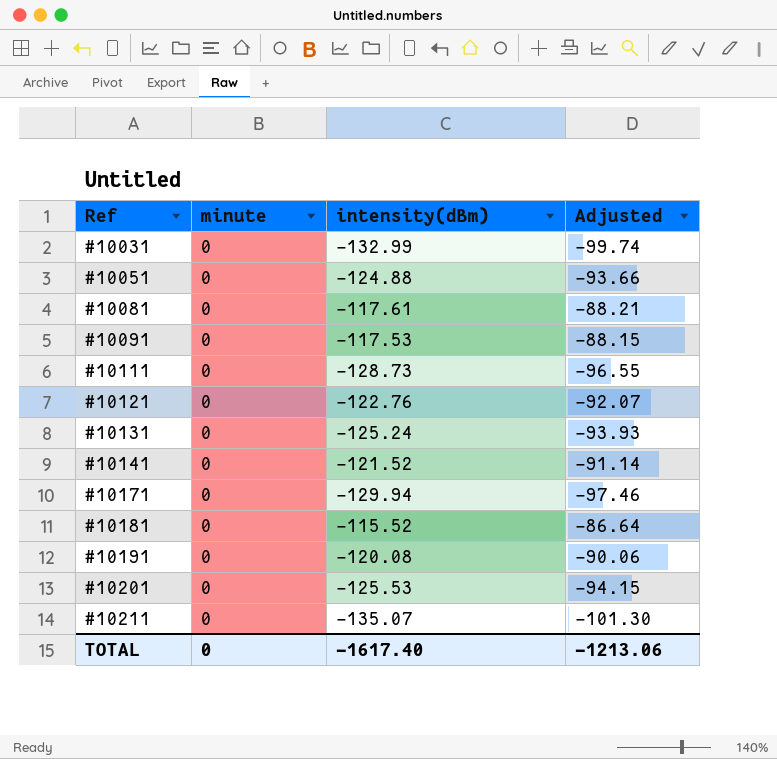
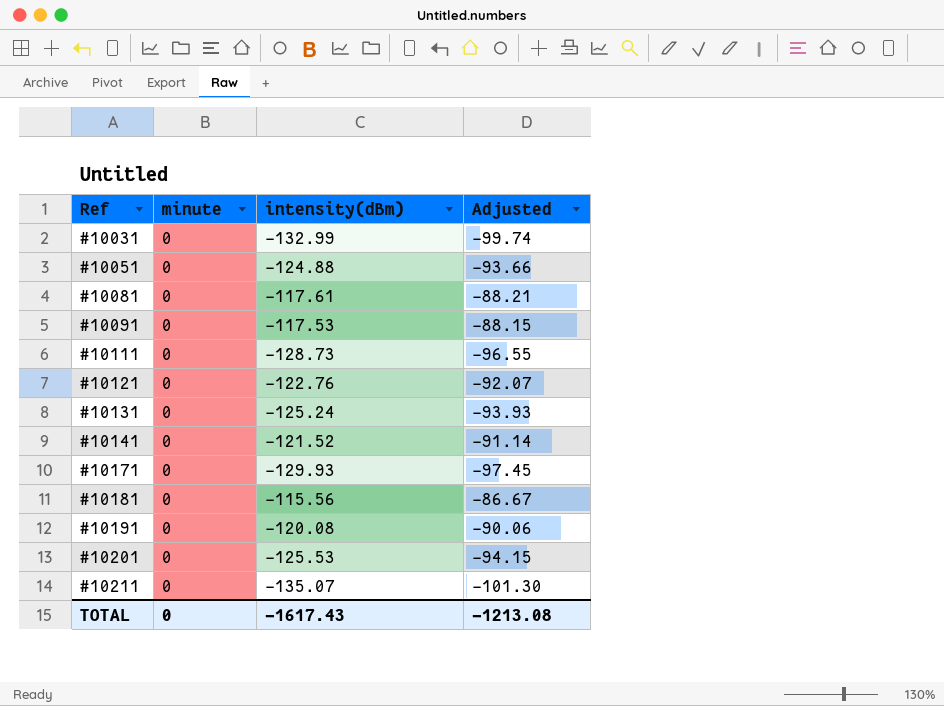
#10171 | intensity(dBm): -129.94 -> -129.93
#10171 | Adjusted: -97.46 -> -97.45
#10181 | intensity(dBm): -115.52 -> -115.56
#10181 | Adjusted: -86.64 -> -86.67
TOTAL | intensity(dBm): -1617.40 -> -1617.43
TOTAL | Adjusted: -1213.06 -> -1213.08

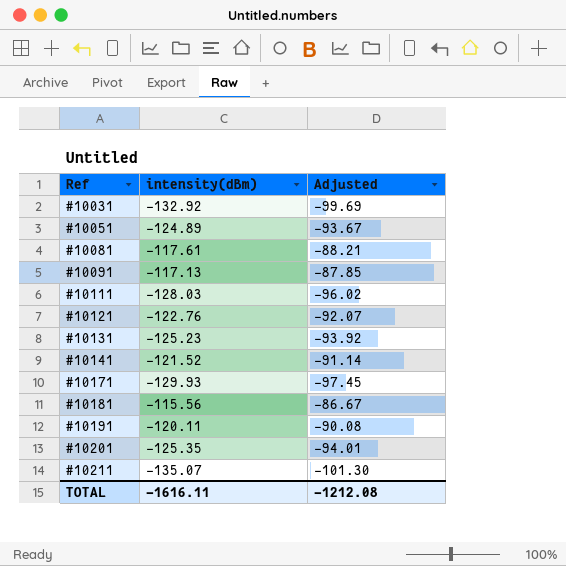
column minute | position: 2 -> none
#10031 | intensity(dBm): -132.99 -> -132.92
#10031 | Adjusted: -99.74 -> -99.69
#10051 | intensity(dBm): -124.88 -> -124.89
#10051 | Adjusted: -93.66 -> -93.67
#10091 | intensity(dBm): -117.53 -> -117.13
#10091 | Adjusted: -88.15 -> -87.85
#10111 | intensity(dBm): -128.73 -> -128.03
#10111 | Adjusted: -96.55 -> -96.02
#10131 | intensity(dBm): -125.24 -> -125.23
#10131 | Adjusted: -93.93 -> -93.92
#10191 | intensity(dBm): -120.08 -> -120.11
#10191 | Adjusted: -90.06 -> -90.08
#10201 | intensity(dBm): -125.53 -> -125.35
#10201 | Adjusted: -94.15 -> -94.01
TOTAL | intensity(dBm): -1617.43 -> -1616.11
TOTAL | Adjusted: -1213.08 -> -1212.08

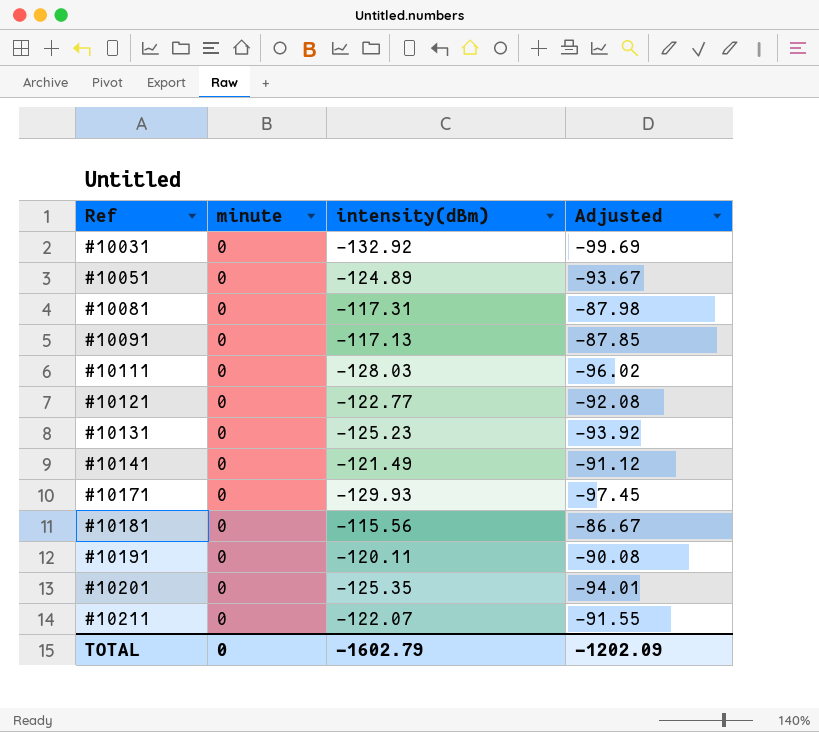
column minute | position: none -> 2
#10081 | intensity(dBm): -117.61 -> -117.31
#10081 | Adjusted: -88.21 -> -87.98
#10121 | intensity(dBm): -122.76 -> -122.77
#10121 | Adjusted: -92.07 -> -92.08
#10141 | intensity(dBm): -121.52 -> -121.49
#10141 | Adjusted: -91.14 -> -91.12
#10211 | intensity(dBm): -135.07 -> -122.07
#10211 | Adjusted: -101.30 -> -91.55
TOTAL | intensity(dBm): -1616.11 -> -1602.79
TOTAL | Adjusted: -1212.08 -> -1202.09

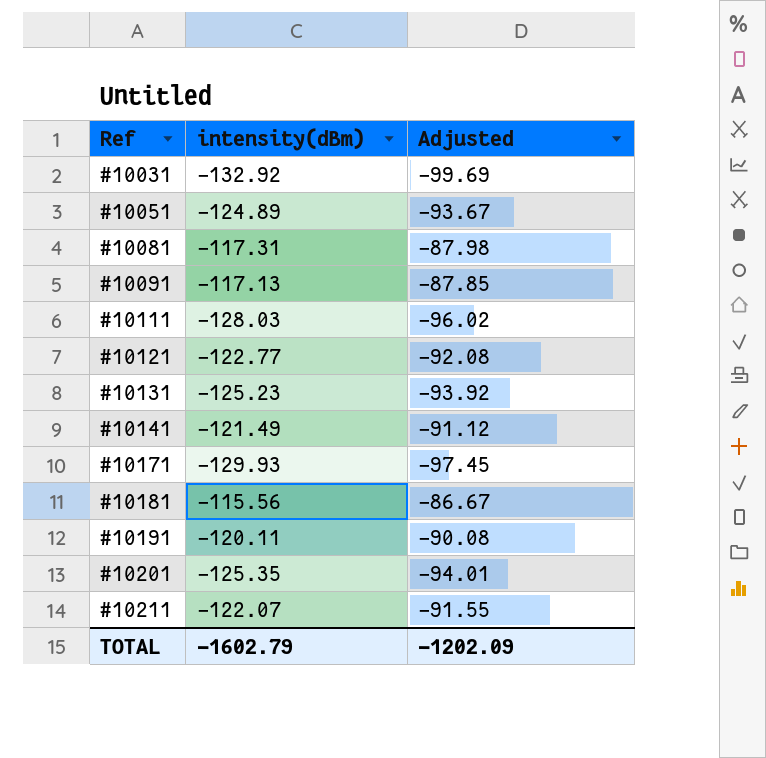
column minute | position: 2 -> none

